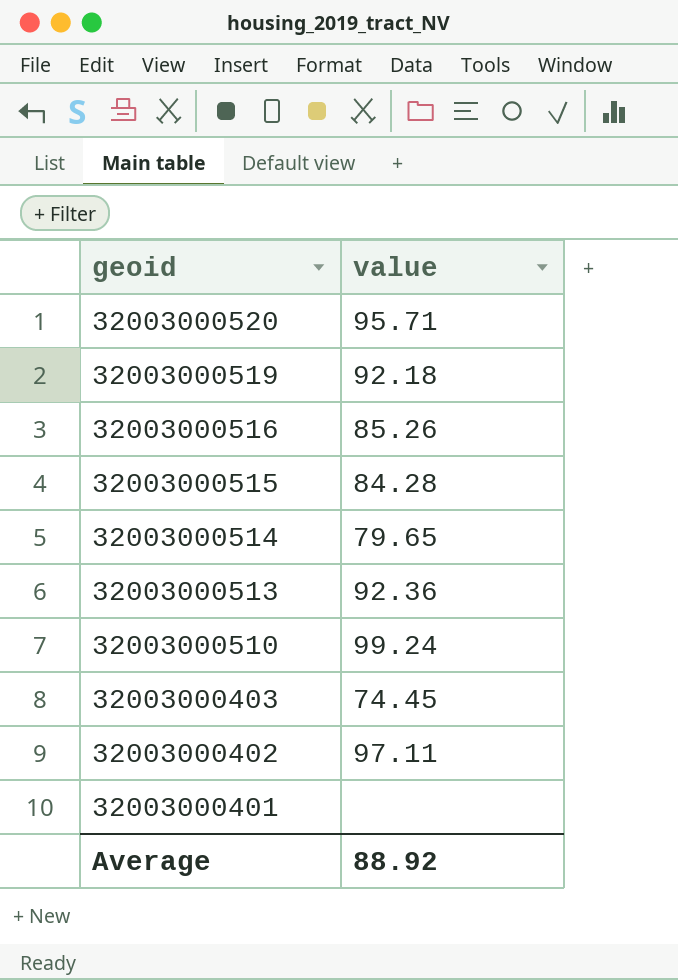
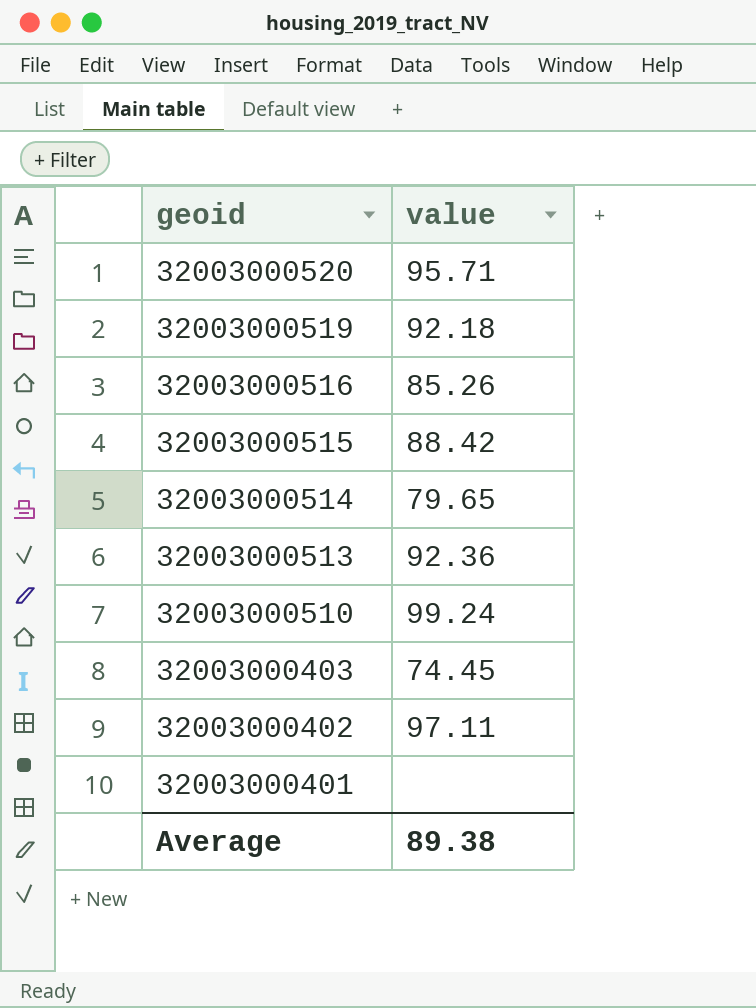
32003000515 | value: 84.28 -> 88.42
Average | value: 88.92 -> 89.38

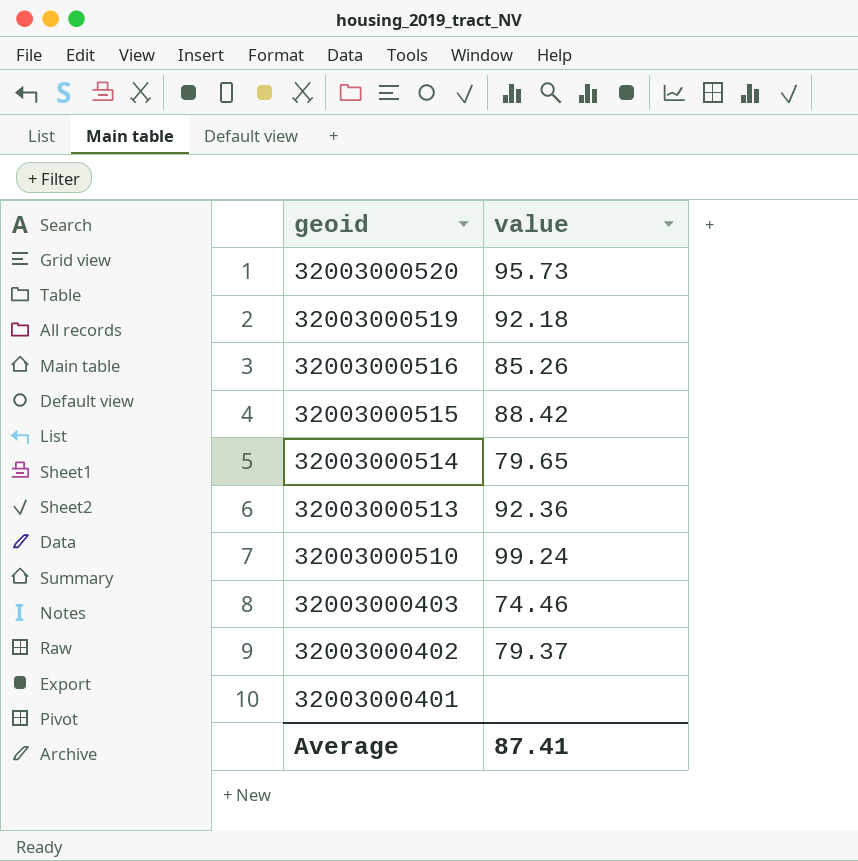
32003000520 | value: 95.71 -> 95.73
32003000403 | value: 74.45 -> 74.46
32003000402 | value: 97.11 -> 79.37
Average | value: 89.38 -> 87.41

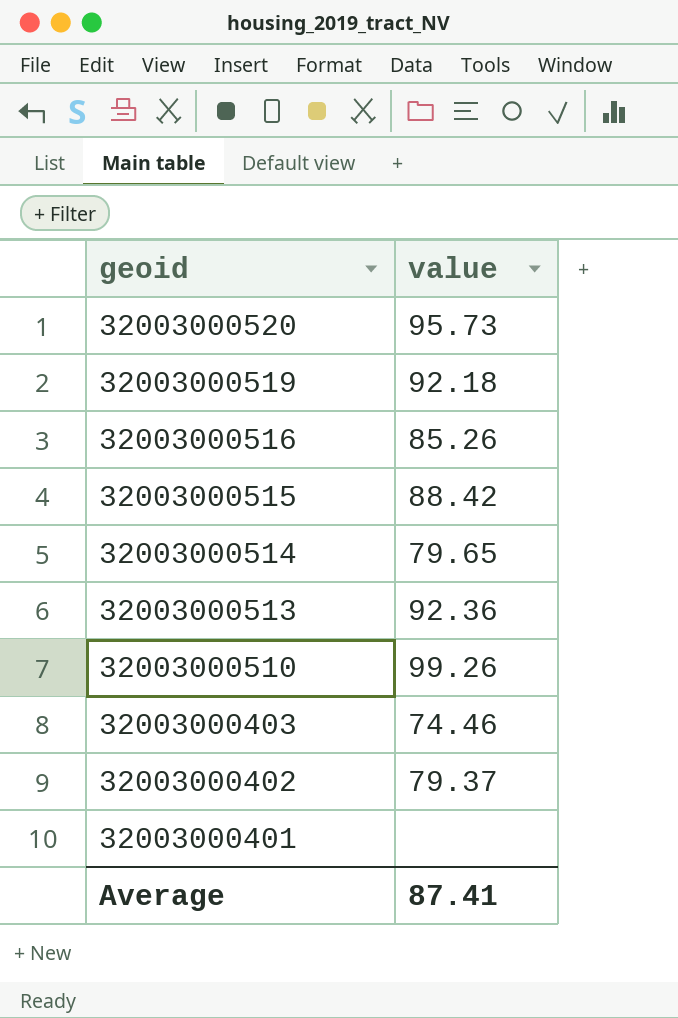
32003000510 | value: 99.24 -> 99.26

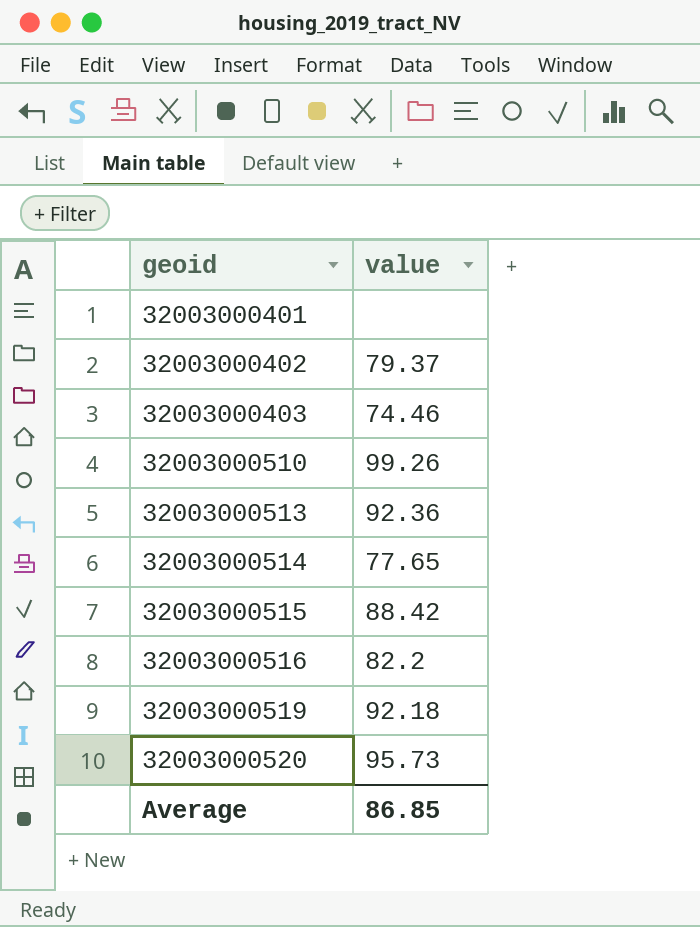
row order: geoid descending -> geoid ascending
32003000514 | value: 79.65 -> 77.65
32003000516 | value: 85.26 -> 82.2
Average | value: 87.41 -> 86.85

